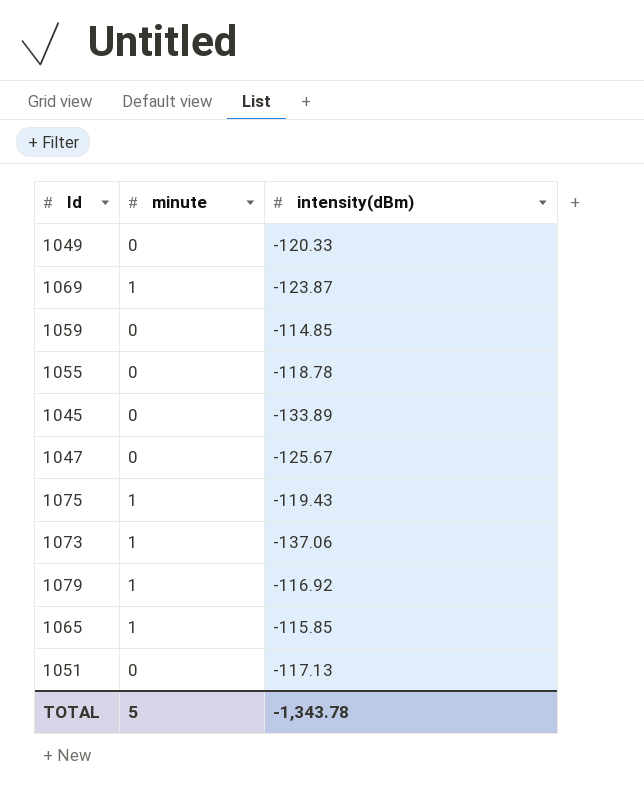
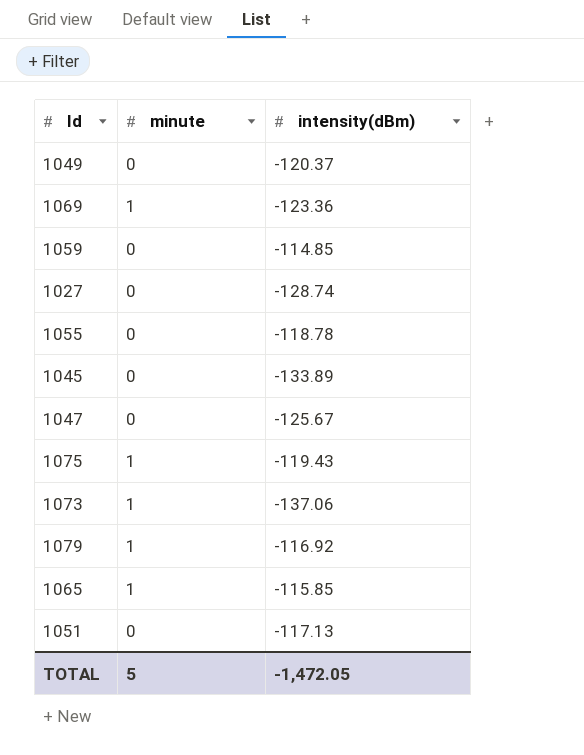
1049 | intensity(dBm): -120.33 -> -120.37
1069 | intensity(dBm): -123.87 -> -123.36
row 1027: none -> 0 | -128.74
TOTAL | intensity(dBm): -1,343.78 -> -1,472.05

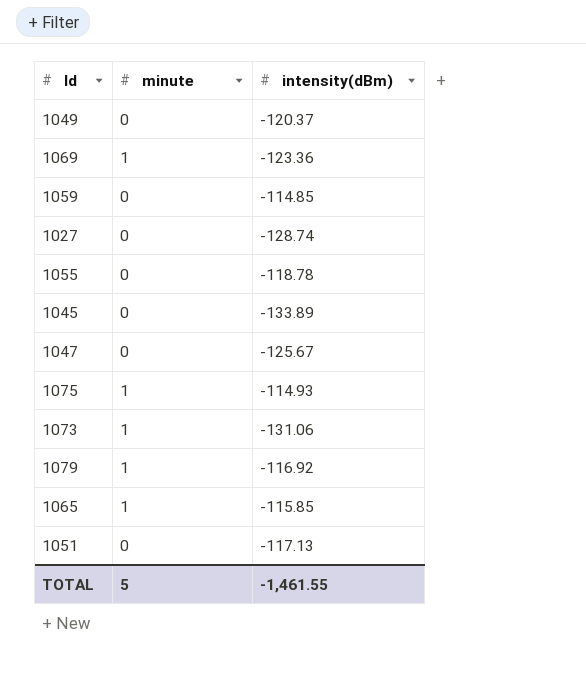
1075 | intensity(dBm): -119.43 -> -114.93
1073 | intensity(dBm): -137.06 -> -131.06
TOTAL | intensity(dBm): -1,472.05 -> -1,461.55

